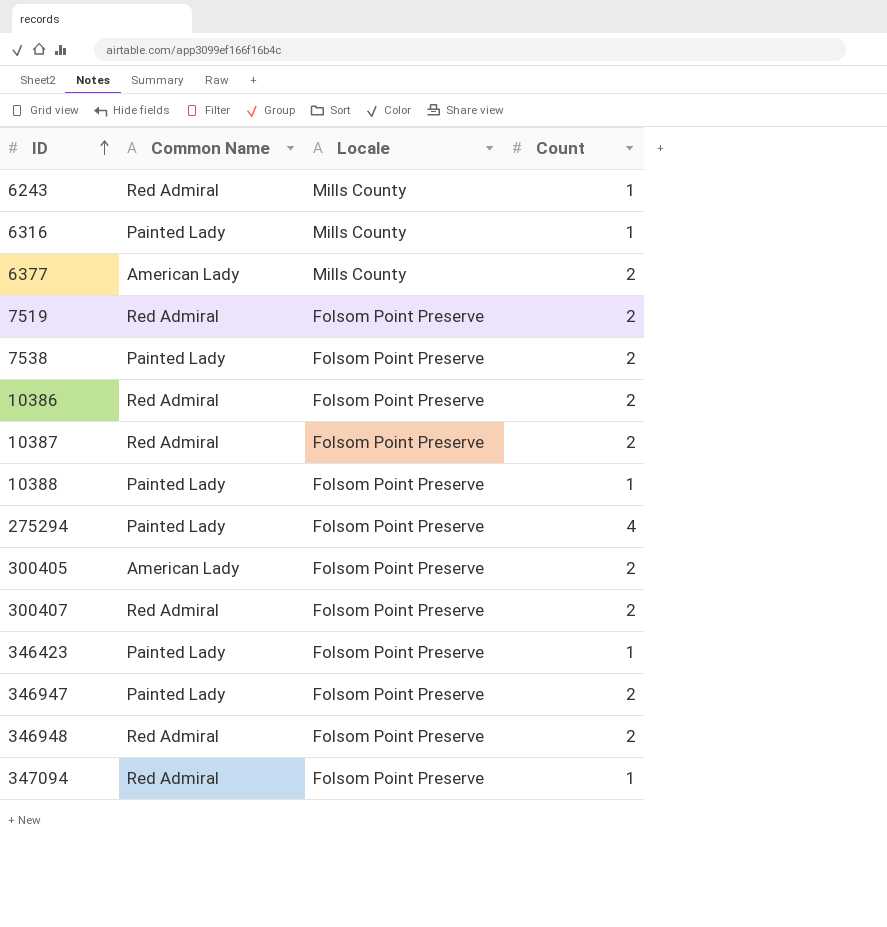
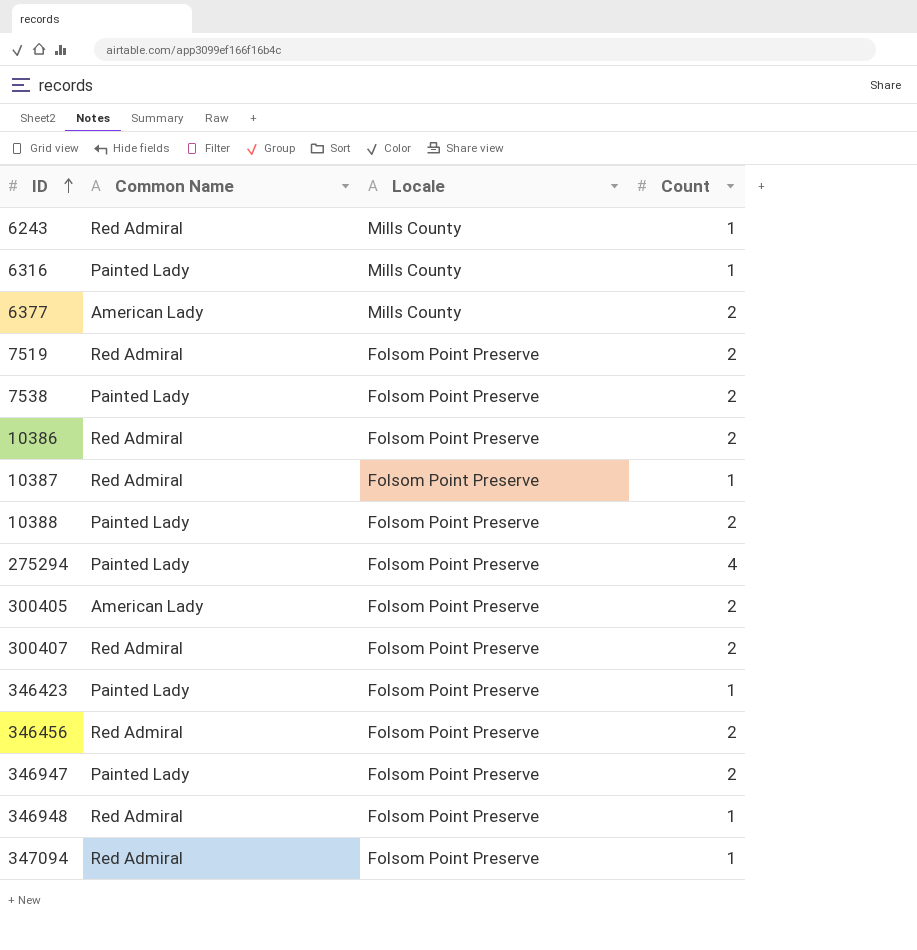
10387 | Count: 2 -> 1
10388 | Count: 1 -> 2
row 346456: none -> Red Admiral | Folsom Point Preserve | 2
346948 | Count: 2 -> 1

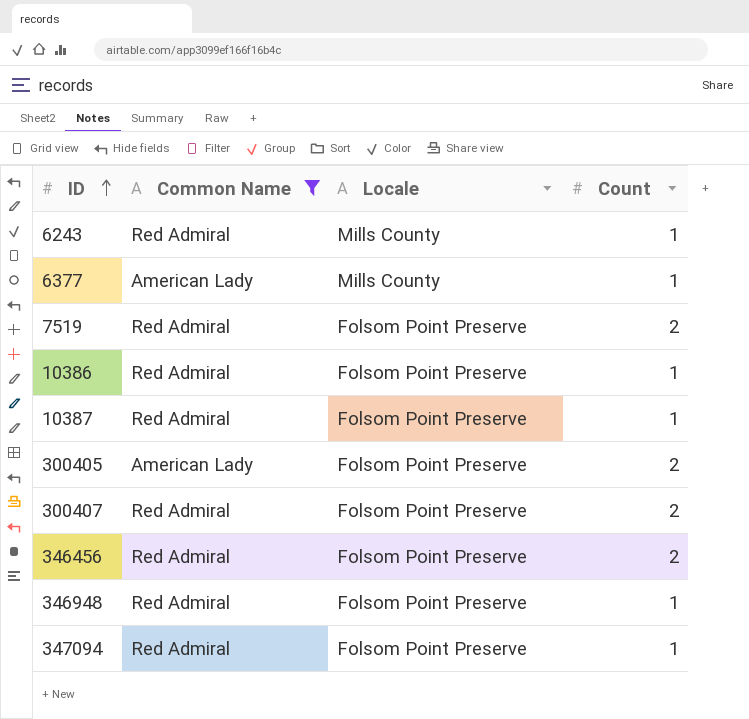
filter: none -> Common Name != Painted Lady
6377 | Count: 2 -> 1
10386 | Count: 2 -> 1

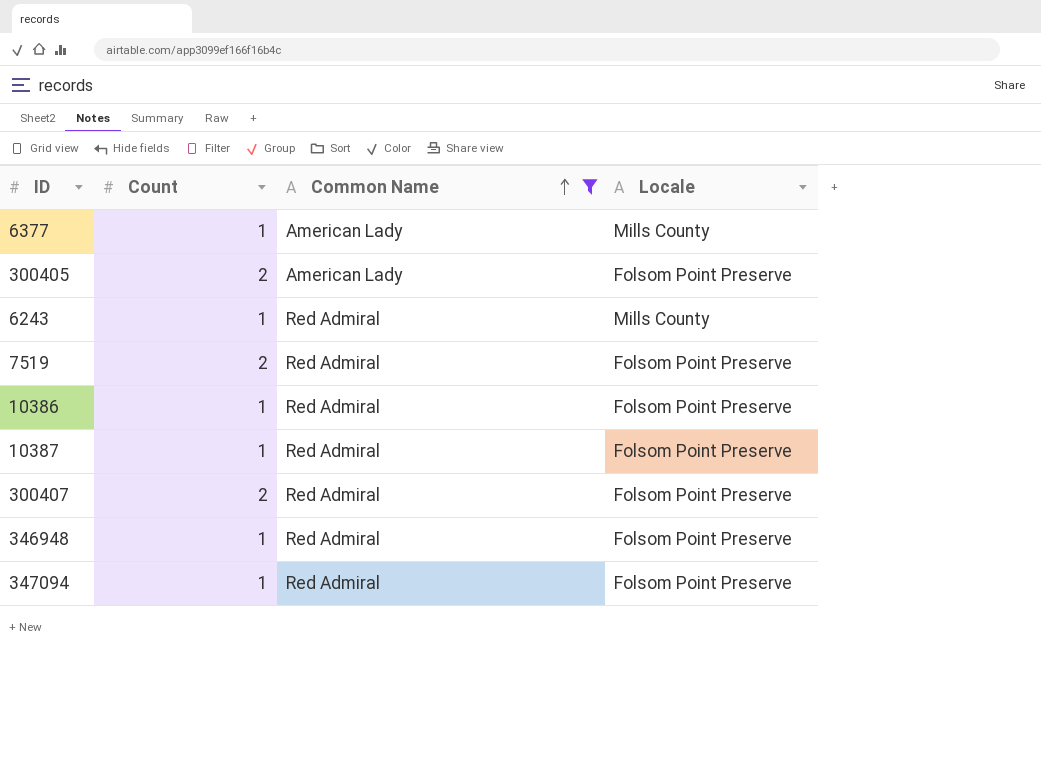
row order: ID ascending -> Common Name ascending
column Count | position: 4 -> 2
row 346456: Red Admiral | Folsom Point Preserve | 2 -> none

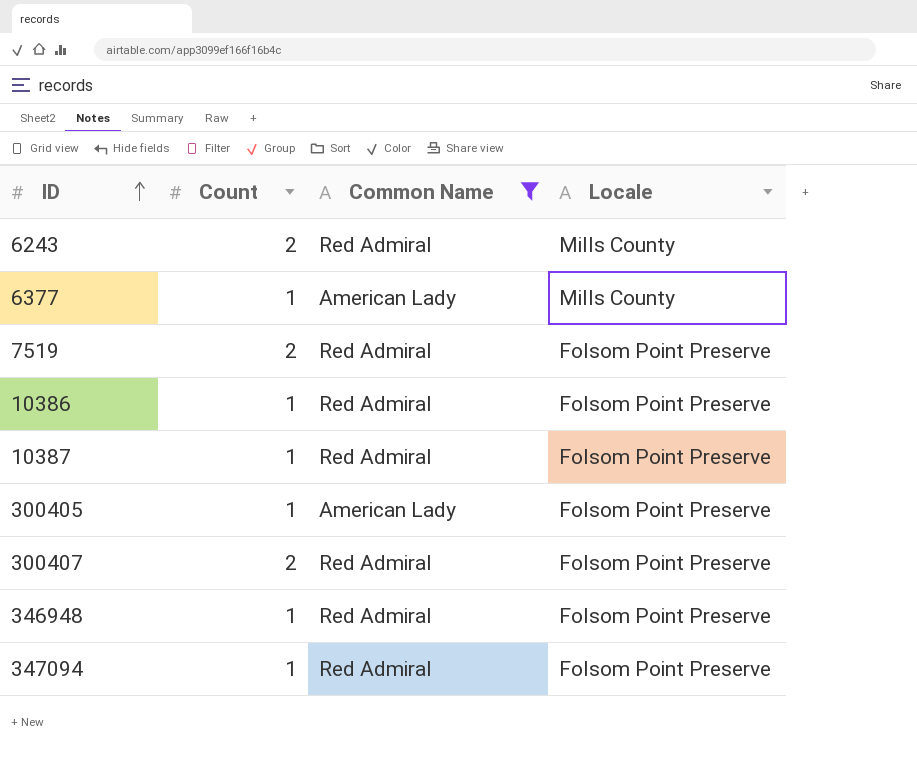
row order: Common Name ascending -> ID ascending
6243 | Count: 1 -> 2
300405 | Count: 2 -> 1

